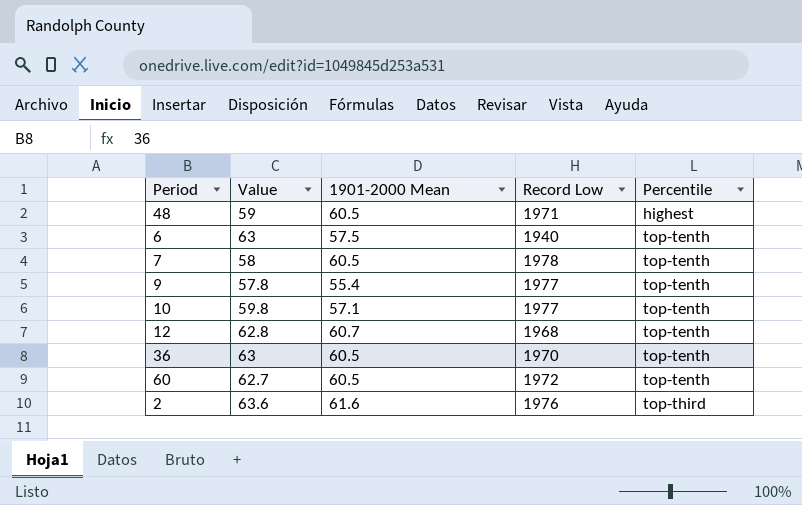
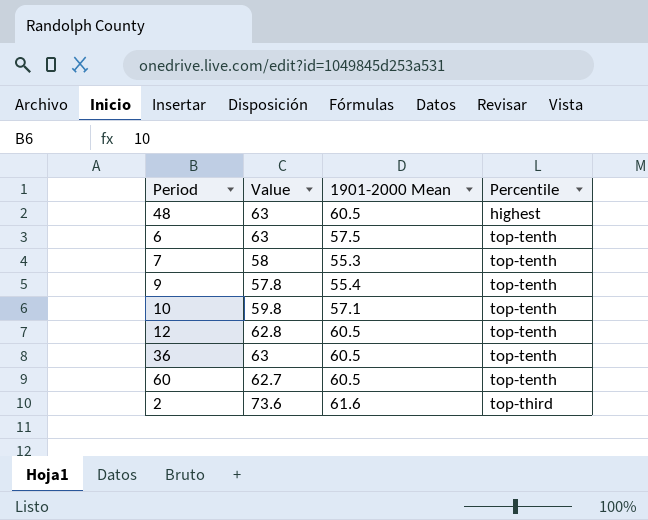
column Record Low | position: 4 -> none
48 | Value: 59 -> 63
7 | 1901-2000 Mean: 60.5 -> 55.3
12 | 1901-2000 Mean: 60.7 -> 60.5
2 | Value: 63.6 -> 73.6

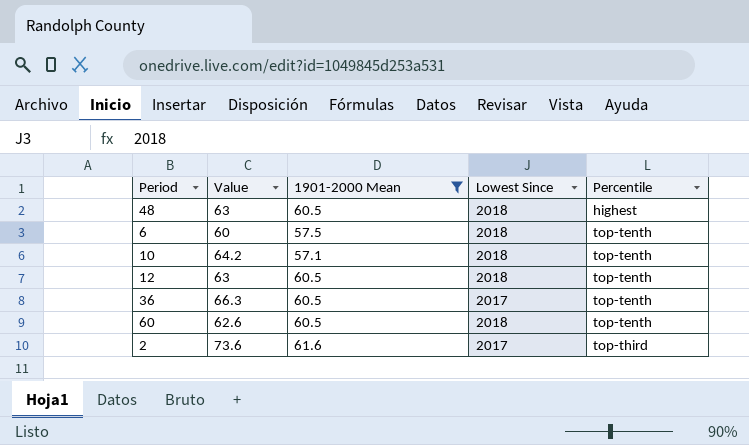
filter: none -> 1901-2000 Mean >= 57.1
column Lowest Since | position: none -> 4
6 | Value: 63 -> 60
10 | Value: 59.8 -> 64.2
12 | Value: 62.8 -> 63
36 | Value: 63 -> 66.3
60 | Value: 62.7 -> 62.6

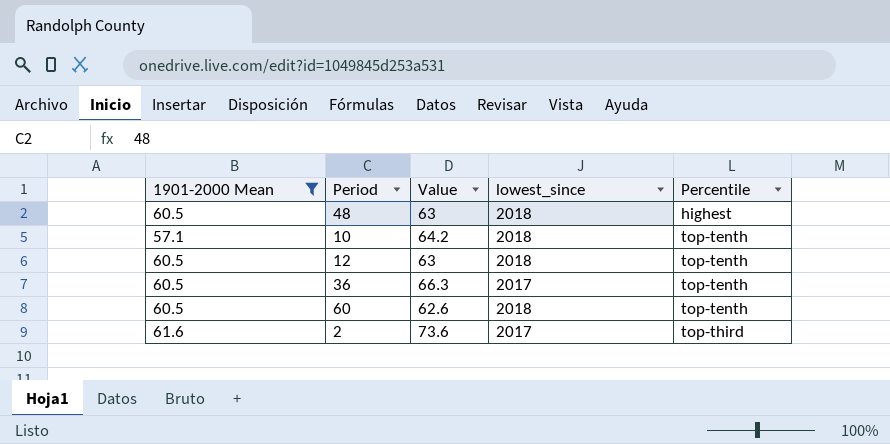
column 1901-2000 Mean | position: 3 -> 1
column name: Lowest Since -> lowest_since
row 6: 60 | 57.5 | 2018 | top-tenth -> none

